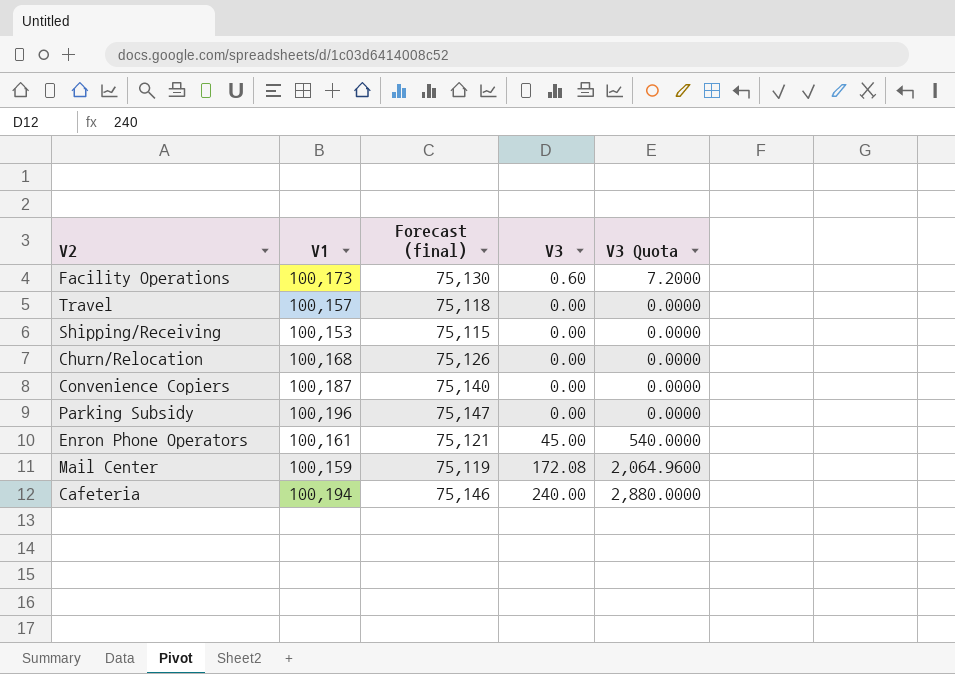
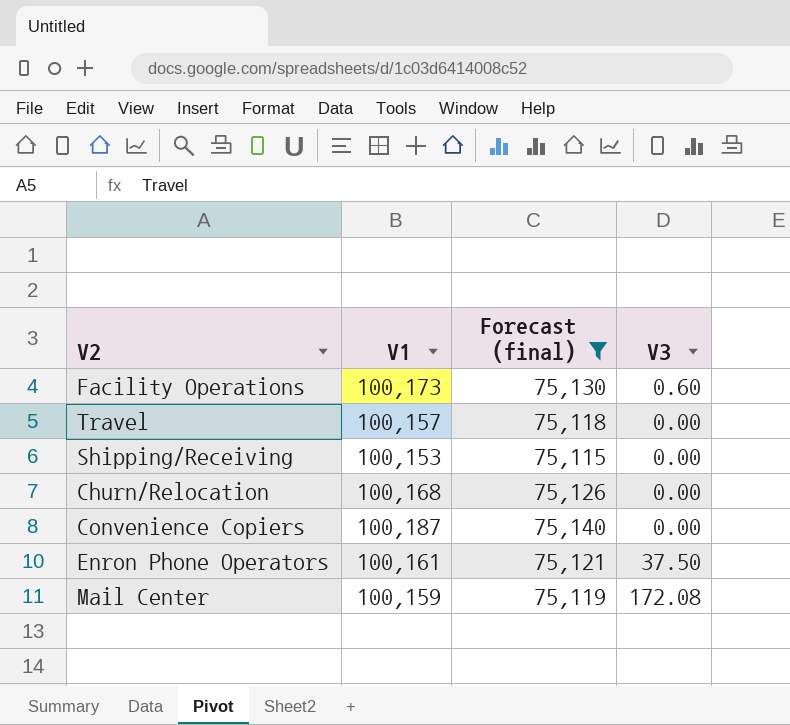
filter: none -> Forecast (final) <= 75,140
column V3 Quota | formula: [V3] * 12 -> none
Enron Phone Operators | V3: 45.00 -> 37.50

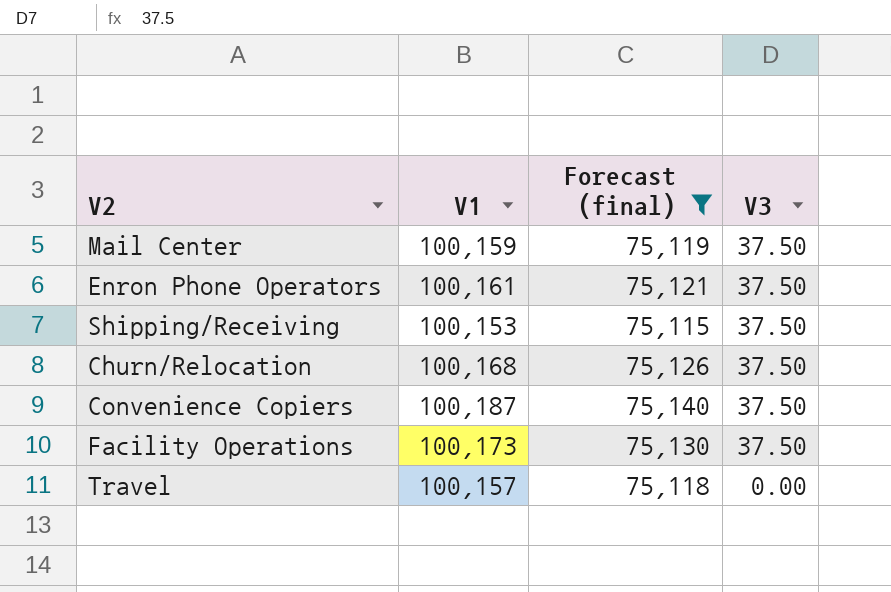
row order: none -> V3 descending
Mail Center | V3: 172.08 -> 37.50
Shipping/Receiving | V3: 0.00 -> 37.50
Churn/Relocation | V3: 0.00 -> 37.50
Convenience Copiers | V3: 0.00 -> 37.50
Facility Operations | V3: 0.60 -> 37.50

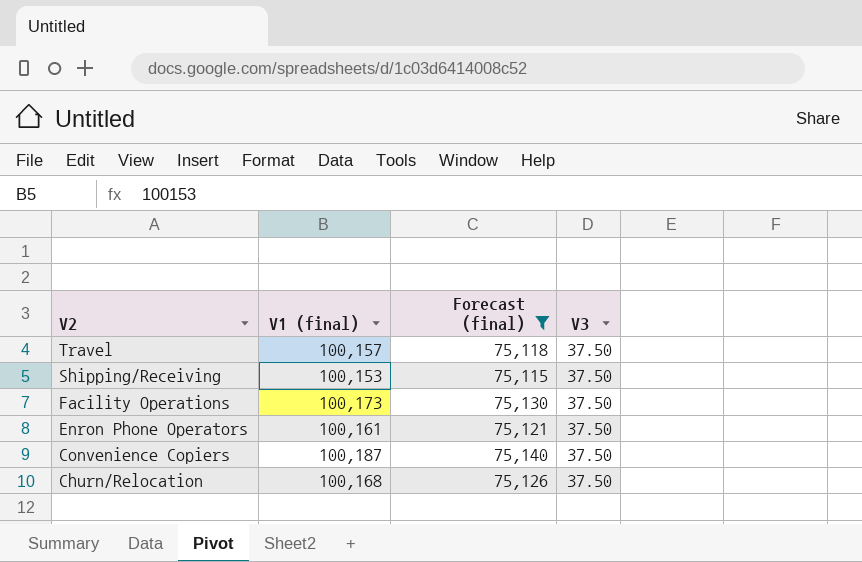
row order: V3 descending -> V2 descending
column name: V1 -> V1 (final)
row Mail Center: 100,159 | 75,119 | 37.50 -> none
Travel | V3: 0.00 -> 37.50

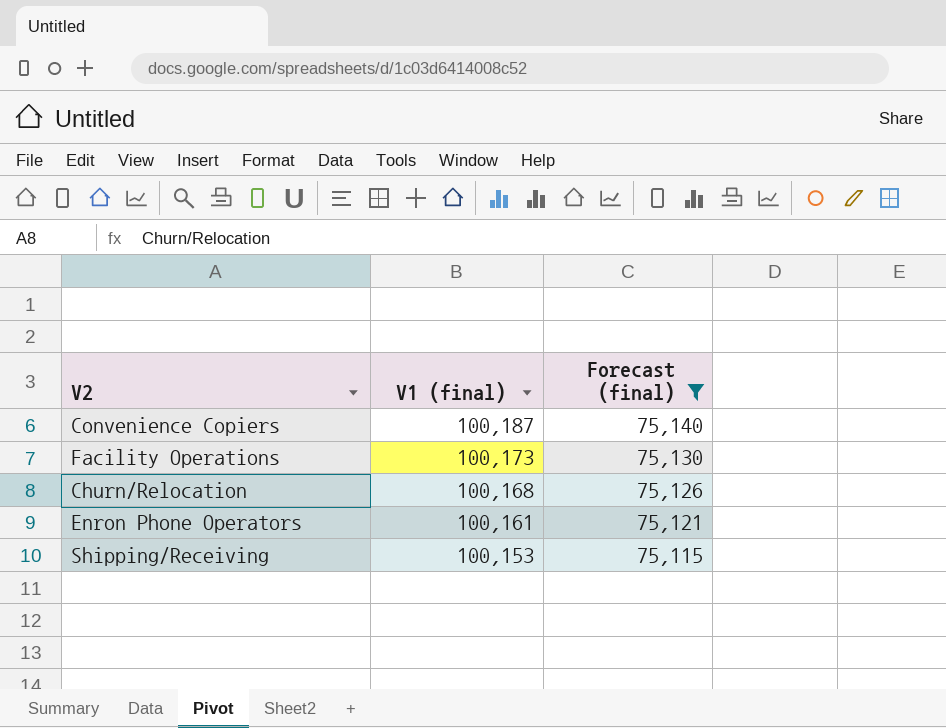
row order: V2 descending -> V1 (final) descending
column V3 | position: 4 -> none
row Travel: 100,157 | 75,118 | 37.50 -> none

